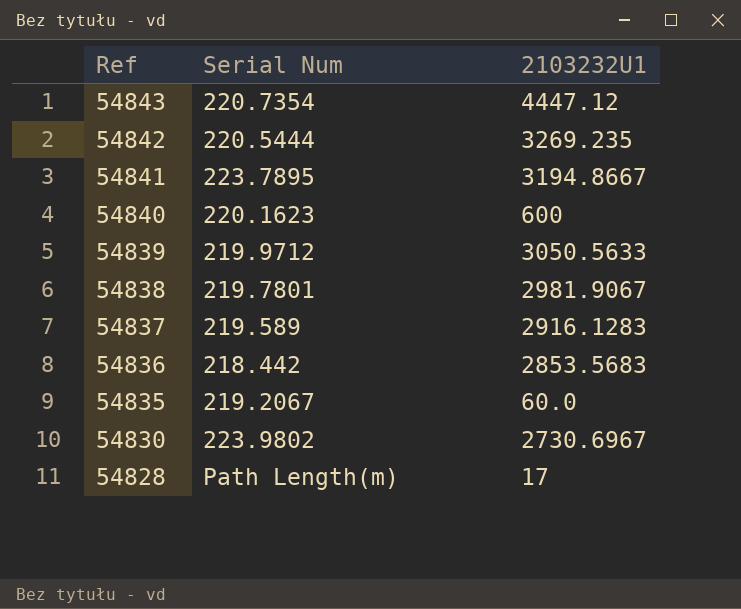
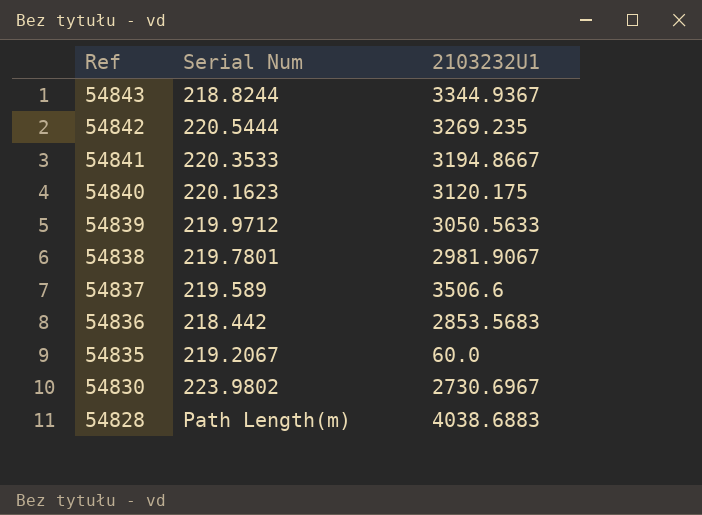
54843 | Serial Num: 220.7354 -> 218.8244
54843 | 2103232U1: 4447.12 -> 3344.9367
54841 | Serial Num: 223.7895 -> 220.3533
54840 | 2103232U1: 600 -> 3120.175
54837 | 2103232U1: 2916.1283 -> 3506.6
54828 | 2103232U1: 17 -> 4038.6883

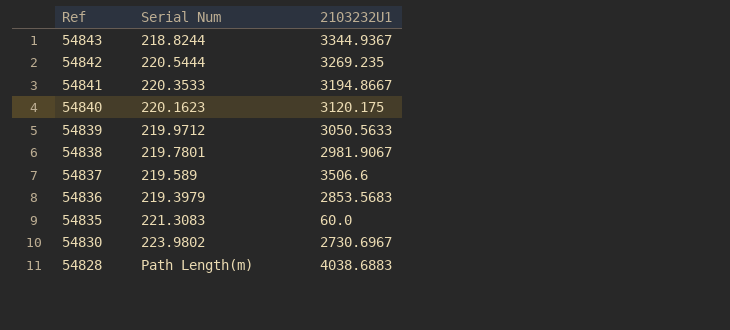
54836 | Serial Num: 218.442 -> 219.3979
54835 | Serial Num: 219.2067 -> 221.3083

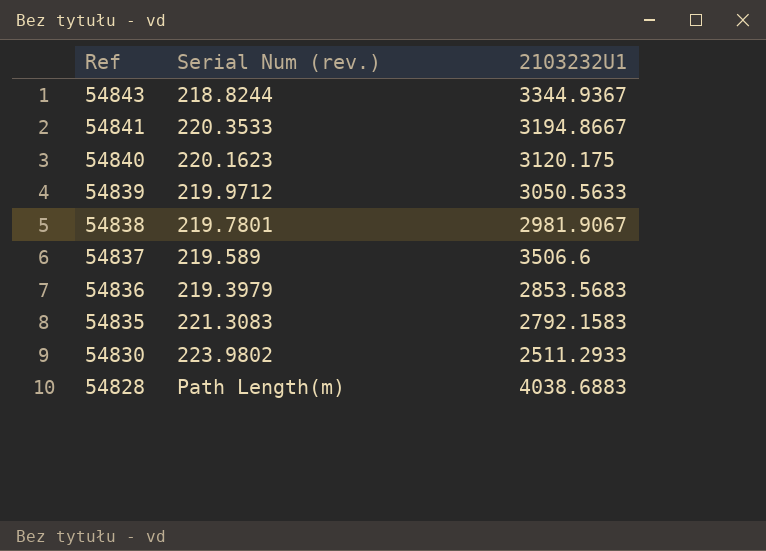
column name: Serial Num -> Serial Num (rev.)
row 54842: 220.5444 | 3269.235 -> none
54835 | 2103232U1: 60.0 -> 2792.1583
54830 | 2103232U1: 2730.6967 -> 2511.2933

